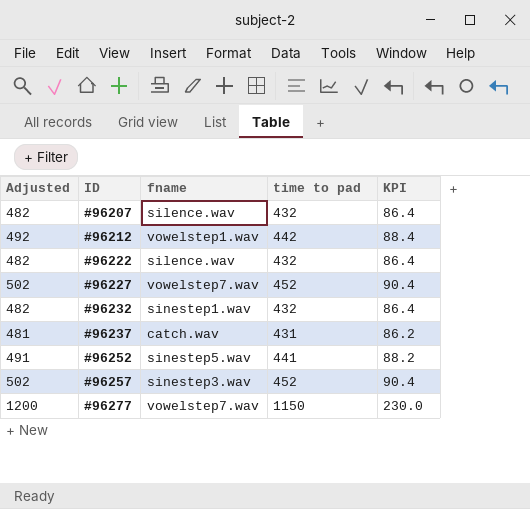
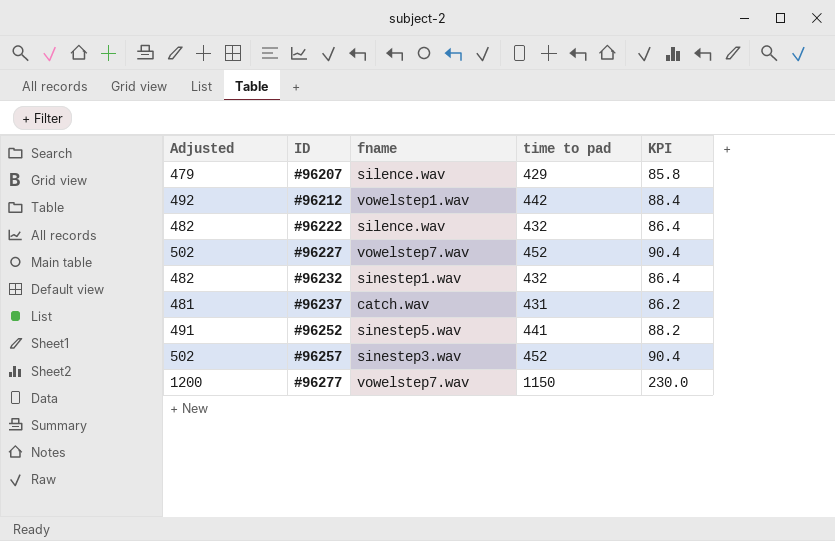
#96207 | Adjusted: 482 -> 479
#96207 | time to pad: 432 -> 429
#96207 | KPI: 86.4 -> 85.8

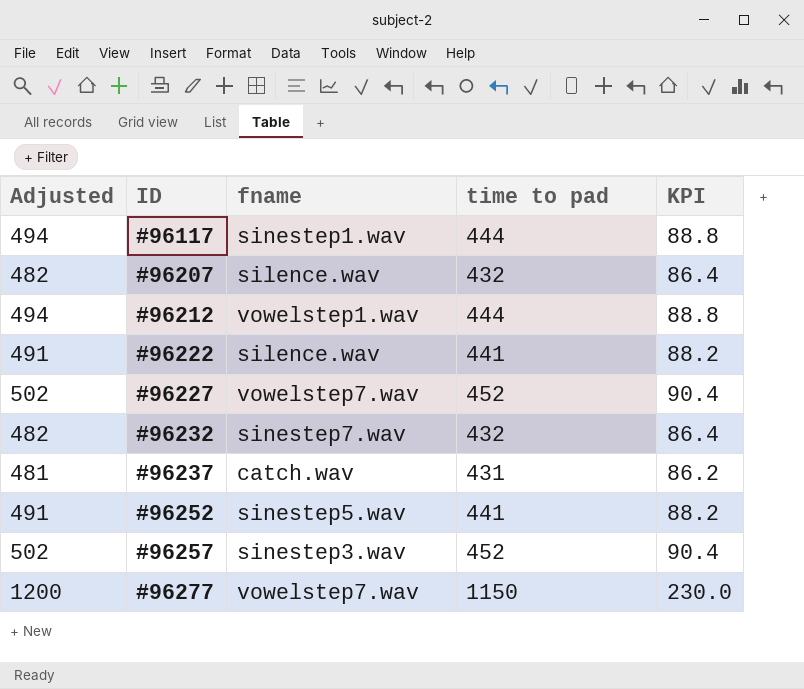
row #96117: none -> 494 | sinestep1.wav | 444 | 88.8
#96207 | Adjusted: 479 -> 482
#96207 | time to pad: 429 -> 432
#96207 | KPI: 85.8 -> 86.4
#96212 | Adjusted: 492 -> 494
#96212 | time to pad: 442 -> 444
#96212 | KPI: 88.4 -> 88.8
#96222 | Adjusted: 482 -> 491
#96222 | time to pad: 432 -> 441
#96222 | KPI: 86.4 -> 88.2
#96232 | fname: sinestep1.wav -> sinestep7.wav

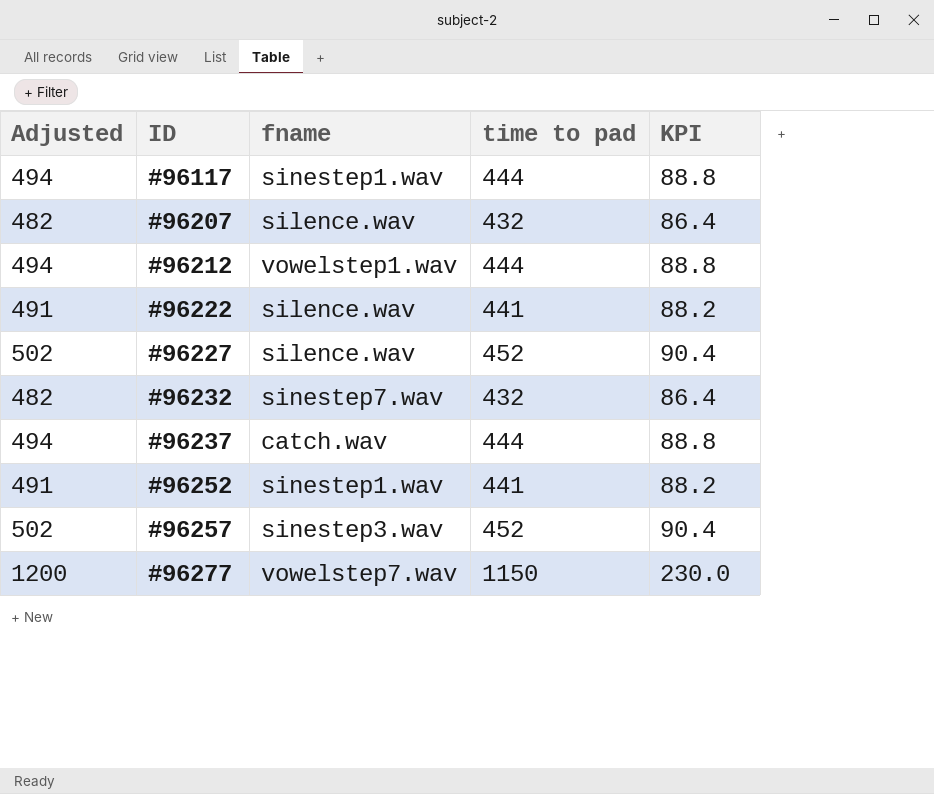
#96227 | fname: vowelstep7.wav -> silence.wav
#96237 | Adjusted: 481 -> 494
#96237 | time to pad: 431 -> 444
#96237 | KPI: 86.2 -> 88.8
#96252 | fname: sinestep5.wav -> sinestep1.wav

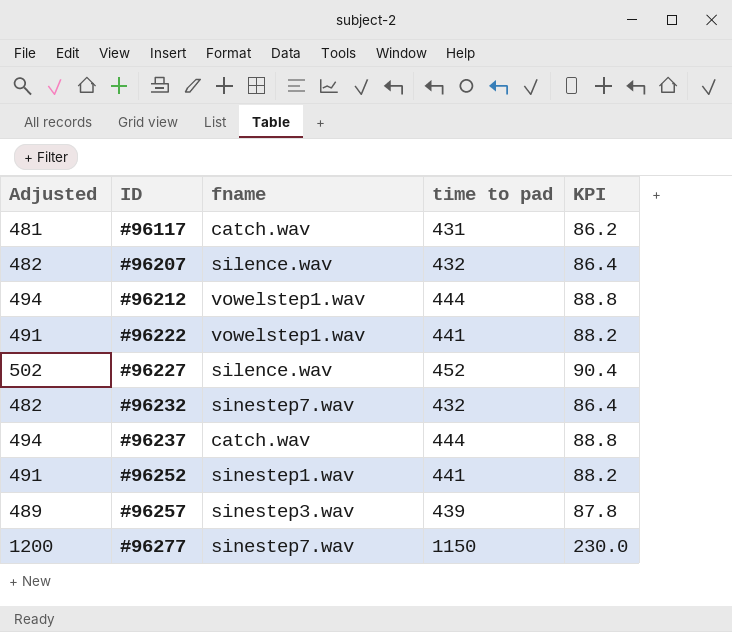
#96117 | Adjusted: 494 -> 481
#96117 | fname: sinestep1.wav -> catch.wav
#96117 | time to pad: 444 -> 431
#96117 | KPI: 88.8 -> 86.2
#96222 | fname: silence.wav -> vowelstep1.wav
#96257 | Adjusted: 502 -> 489
#96257 | time to pad: 452 -> 439
#96257 | KPI: 90.4 -> 87.8
#96277 | fname: vowelstep7.wav -> sinestep7.wav

